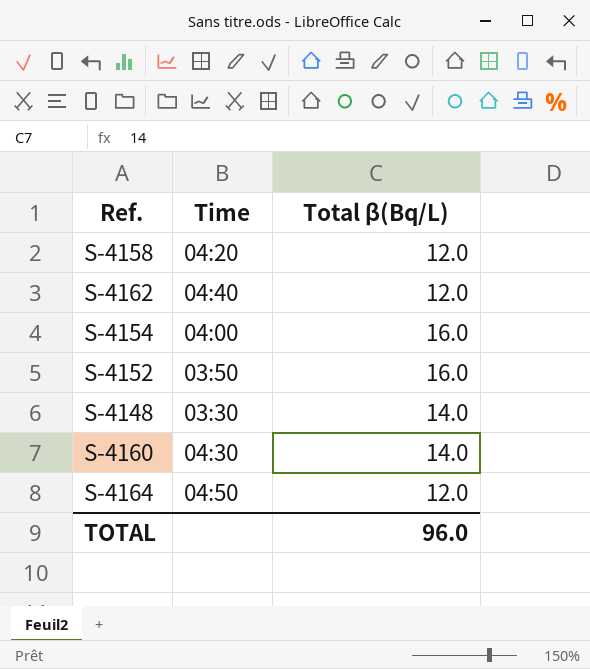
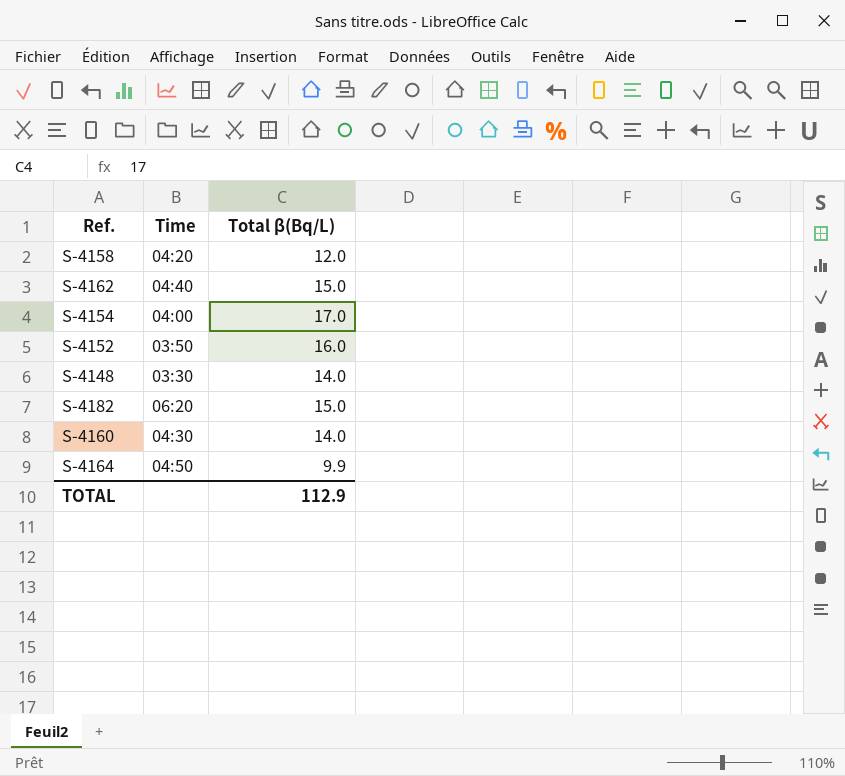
S-4162 | Total β(Bq/L): 12.0 -> 15.0
S-4154 | Total β(Bq/L): 16.0 -> 17.0
row S-4182: none -> 06:20 | 15.0
S-4164 | Total β(Bq/L): 12.0 -> 9.9
TOTAL | Total β(Bq/L): 96.0 -> 112.9

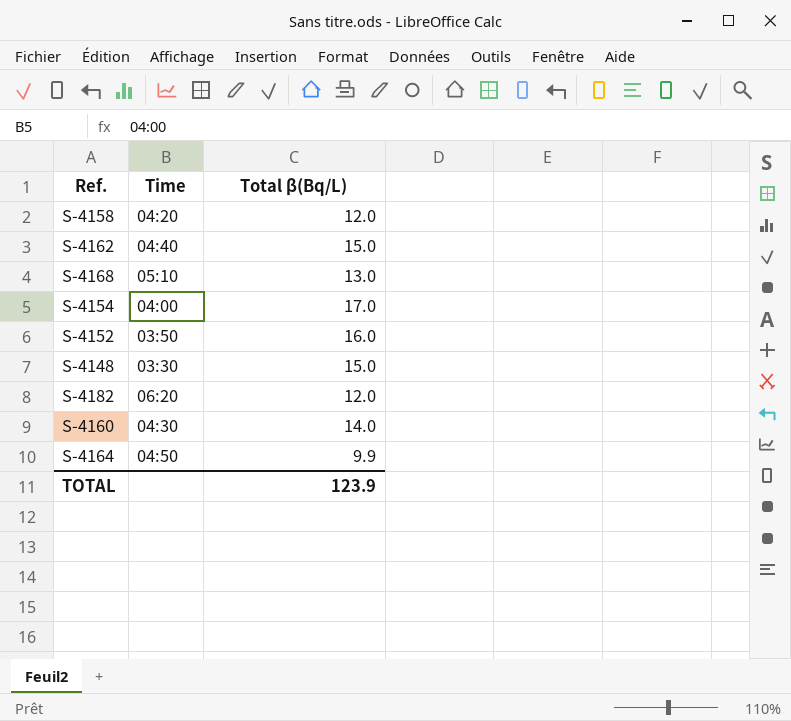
row S-4168: none -> 05:10 | 13.0
S-4148 | Total β(Bq/L): 14.0 -> 15.0
S-4182 | Total β(Bq/L): 15.0 -> 12.0
TOTAL | Total β(Bq/L): 112.9 -> 123.9

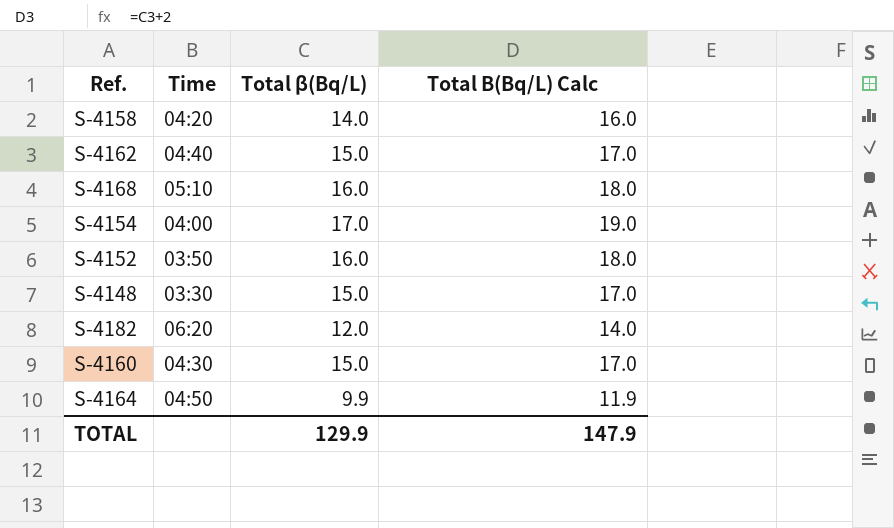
column Total Β(Bq/L) Calc | formula: none -> [Total β(Bq/L)] + 2
S-4158 | Total β(Bq/L): 12.0 -> 14.0
S-4168 | Total β(Bq/L): 13.0 -> 16.0
S-4160 | Total β(Bq/L): 14.0 -> 15.0
TOTAL | Total β(Bq/L): 123.9 -> 129.9

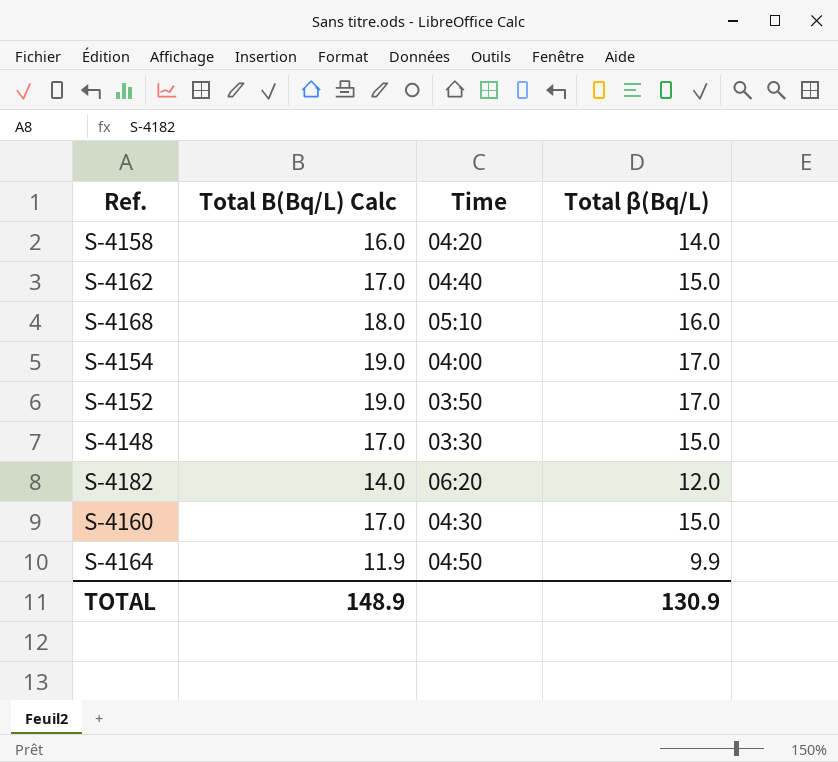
column Total Β(Bq/L) Calc | position: 4 -> 2
S-4152 | Total Β(Bq/L) Calc: 18.0 -> 19.0
S-4152 | Total β(Bq/L): 16.0 -> 17.0
TOTAL | Total Β(Bq/L) Calc: 147.9 -> 148.9
TOTAL | Total β(Bq/L): 129.9 -> 130.9

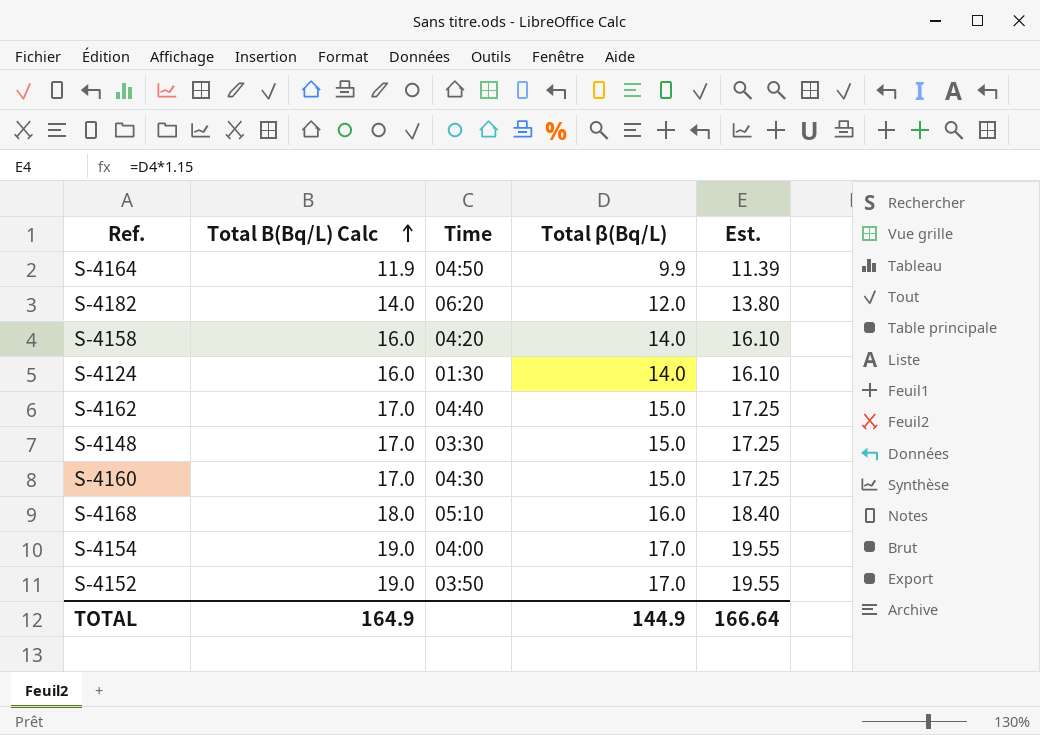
row order: none -> Total Β(Bq/L) Calc ascending
column Est. | formula: none -> [Total β(Bq/L)] * 1.15
row S-4124: none -> 16.0 | 01:30 | 14.0 | 16.10
TOTAL | Total Β(Bq/L) Calc: 148.9 -> 164.9
TOTAL | Total β(Bq/L): 130.9 -> 144.9

